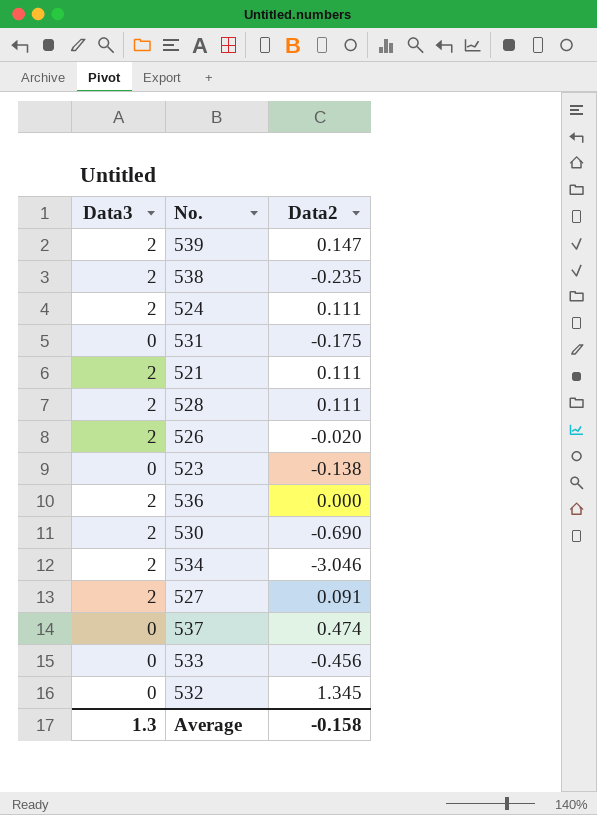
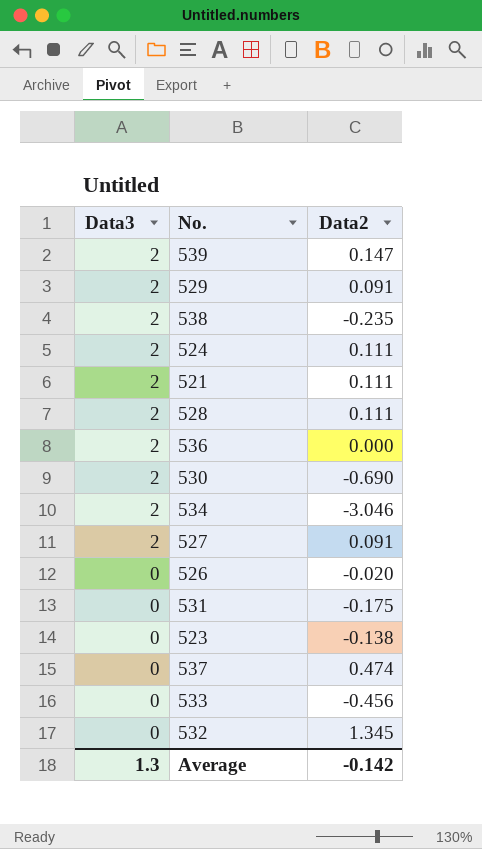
row order: none -> Data3 descending
row 529: none -> 2 | 0.091
526 | Data3: 2 -> 0
Average | Data2: -0.158 -> -0.142

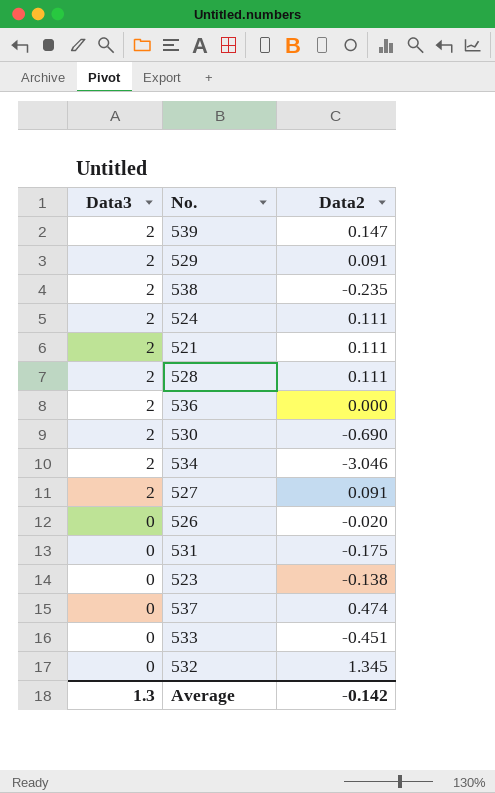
533 | Data2: -0.456 -> -0.451

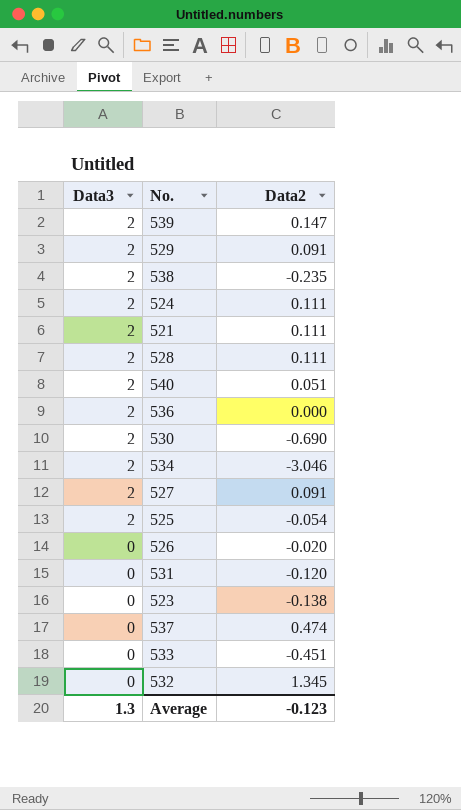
row 540: none -> 2 | 0.051
row 525: none -> 2 | -0.054
531 | Data2: -0.175 -> -0.120
Average | Data2: -0.142 -> -0.123

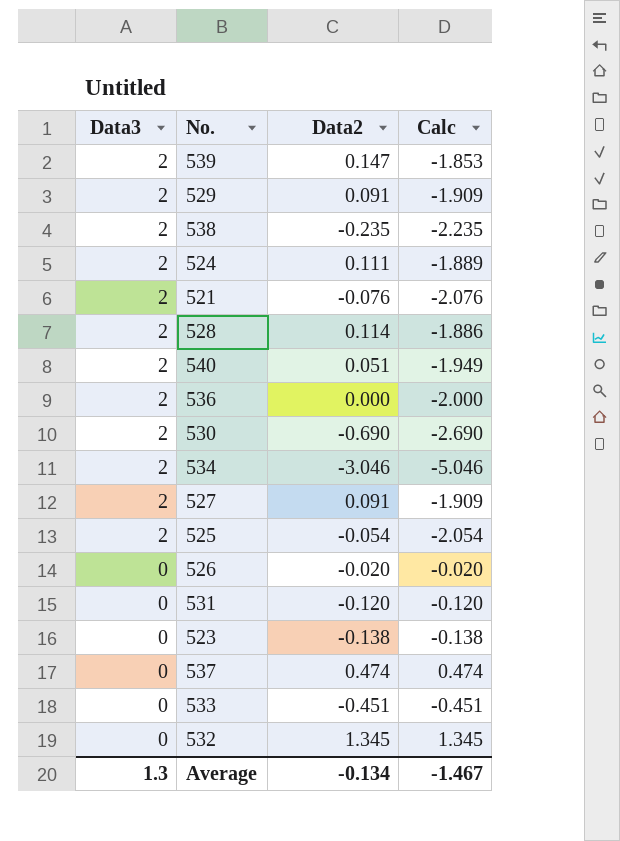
column Calc | formula: none -> [Data2] - [Data3]
521 | Data2: 0.111 -> -0.076
528 | Data2: 0.111 -> 0.114
Average | Data2: -0.123 -> -0.134

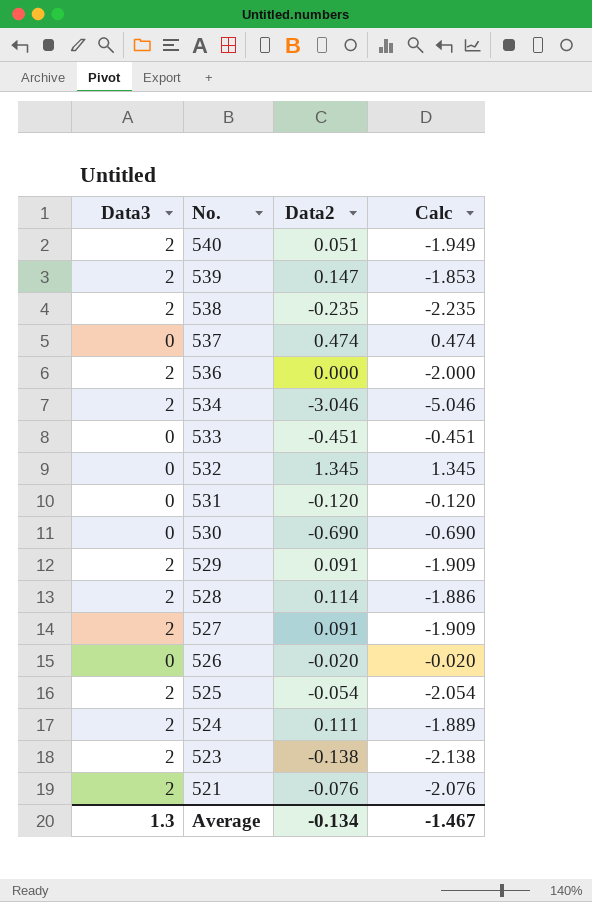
row order: Data3 descending -> No. descending
530 | Data3: 2 -> 0
530 | Calc: -2.690 -> -0.690
523 | Data3: 0 -> 2
523 | Calc: -0.138 -> -2.138

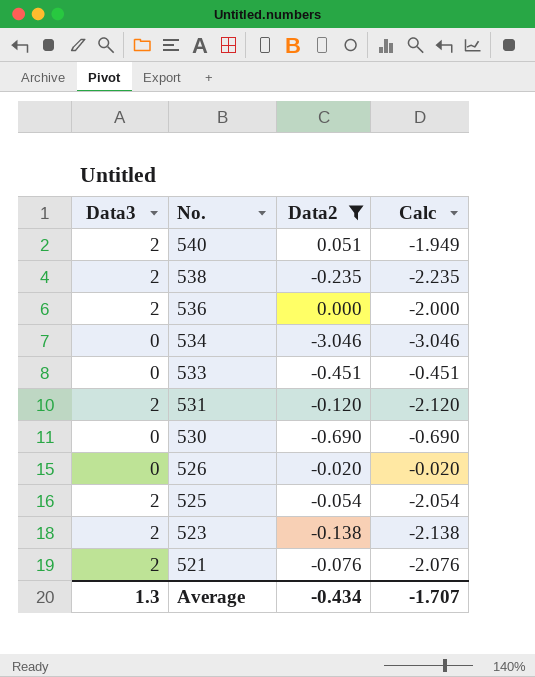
filter: none -> Data2 <= 0.051
534 | Data3: 2 -> 0
534 | Calc: -5.046 -> -3.046
531 | Data3: 0 -> 2
531 | Calc: -0.120 -> -2.120
Average | Data2: -0.134 -> -0.434
Average | Calc: -1.467 -> -1.707

